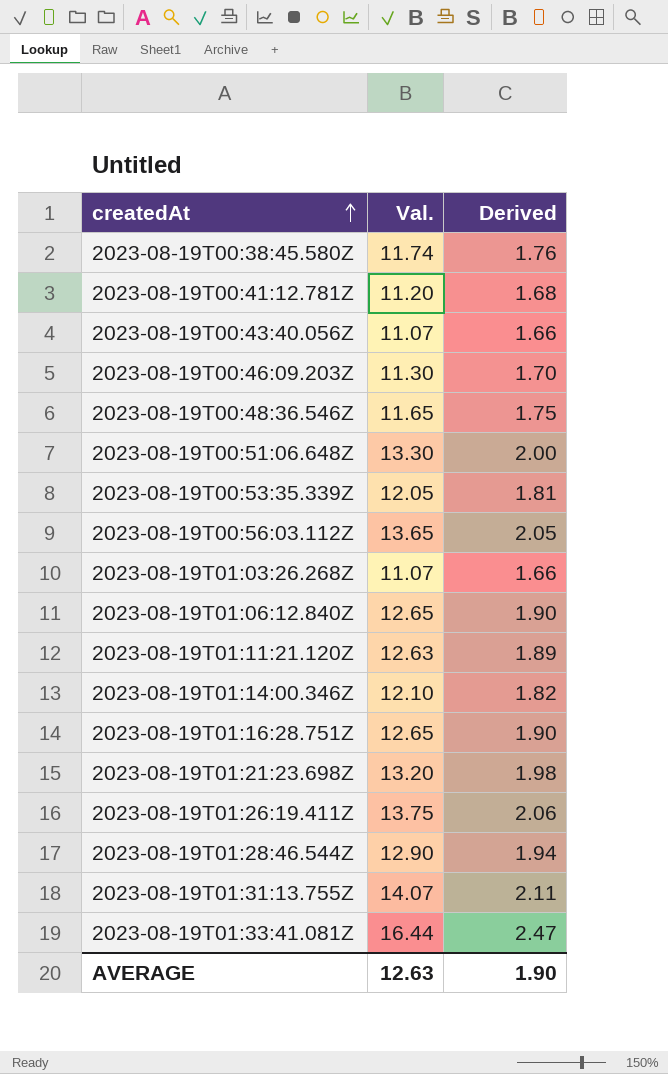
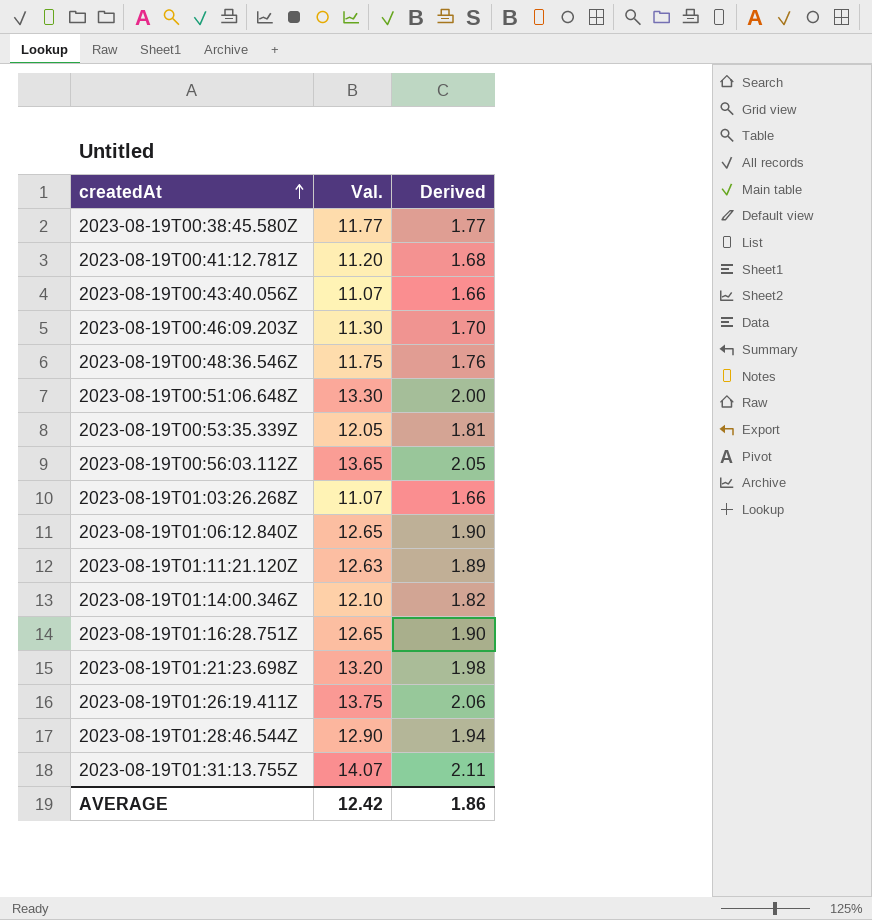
row 2023-08-19T01:33:41.081Z: 16.44 | 2.47 -> none
2023-08-19T00:38:45.580Z | Val.: 11.74 -> 11.77
2023-08-19T00:38:45.580Z | Derived: 1.76 -> 1.77
2023-08-19T00:48:36.546Z | Val.: 11.65 -> 11.75
2023-08-19T00:48:36.546Z | Derived: 1.75 -> 1.76
AVERAGE | Val.: 12.63 -> 12.42
AVERAGE | Derived: 1.90 -> 1.86

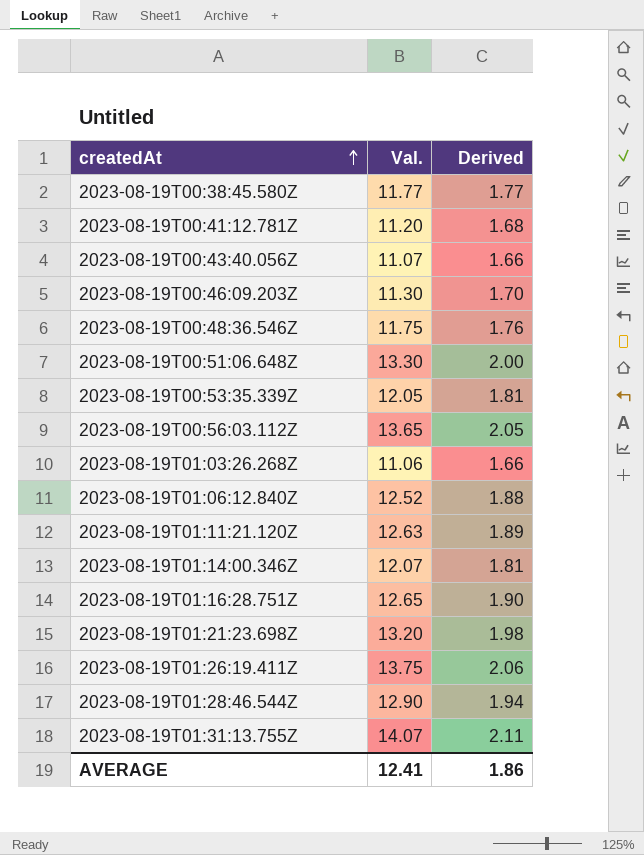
2023-08-19T01:03:26.268Z | Val.: 11.07 -> 11.06
2023-08-19T01:06:12.840Z | Val.: 12.65 -> 12.52
2023-08-19T01:06:12.840Z | Derived: 1.90 -> 1.88
2023-08-19T01:14:00.346Z | Val.: 12.10 -> 12.07
2023-08-19T01:14:00.346Z | Derived: 1.82 -> 1.81
AVERAGE | Val.: 12.42 -> 12.41

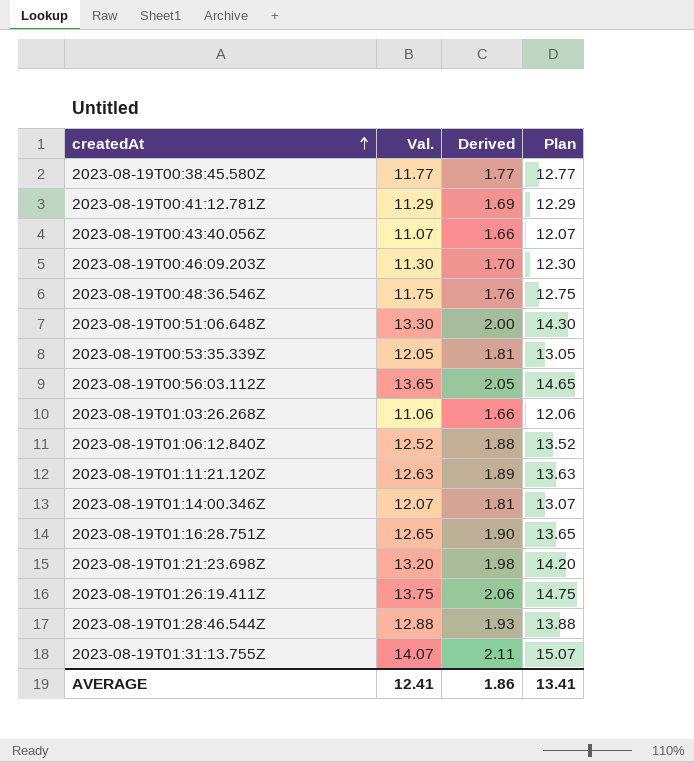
column Plan | formula: none -> [Val.] + 1
2023-08-19T00:41:12.781Z | Val.: 11.20 -> 11.29
2023-08-19T00:41:12.781Z | Derived: 1.68 -> 1.69
2023-08-19T01:28:46.544Z | Val.: 12.90 -> 12.88
2023-08-19T01:28:46.544Z | Derived: 1.94 -> 1.93

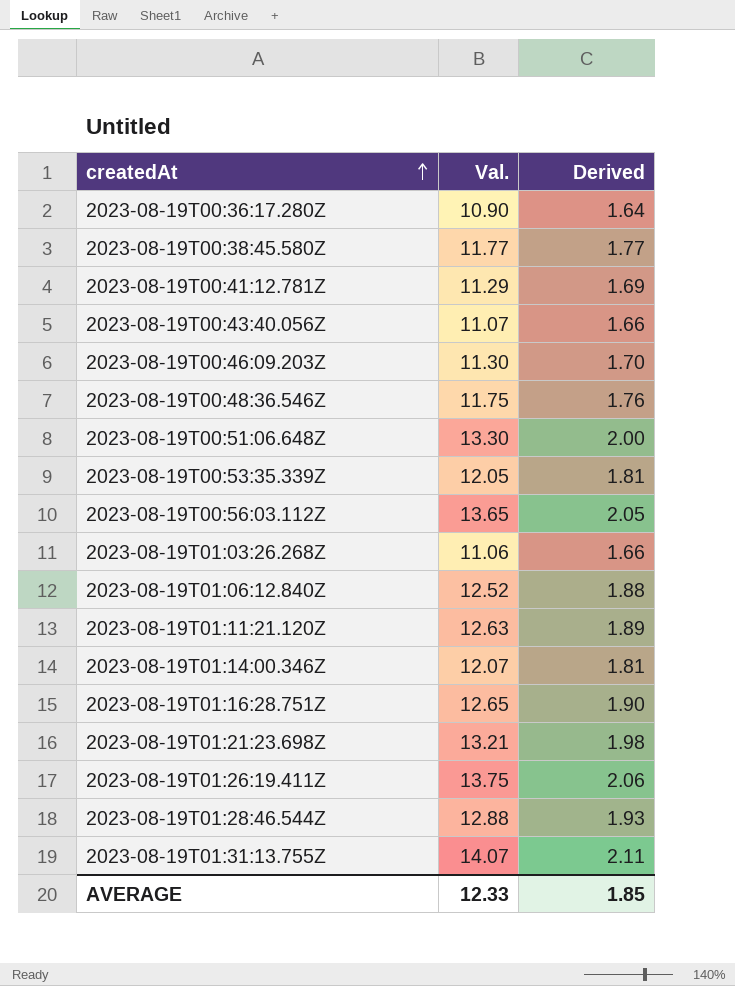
column Plan | formula: [Val.] + 1 -> none
row 2023-08-19T00:36:17.280Z: none -> 10.90 | 1.64
2023-08-19T01:21:23.698Z | Val.: 13.20 -> 13.21
AVERAGE | Val.: 12.41 -> 12.33
AVERAGE | Derived: 1.86 -> 1.85

